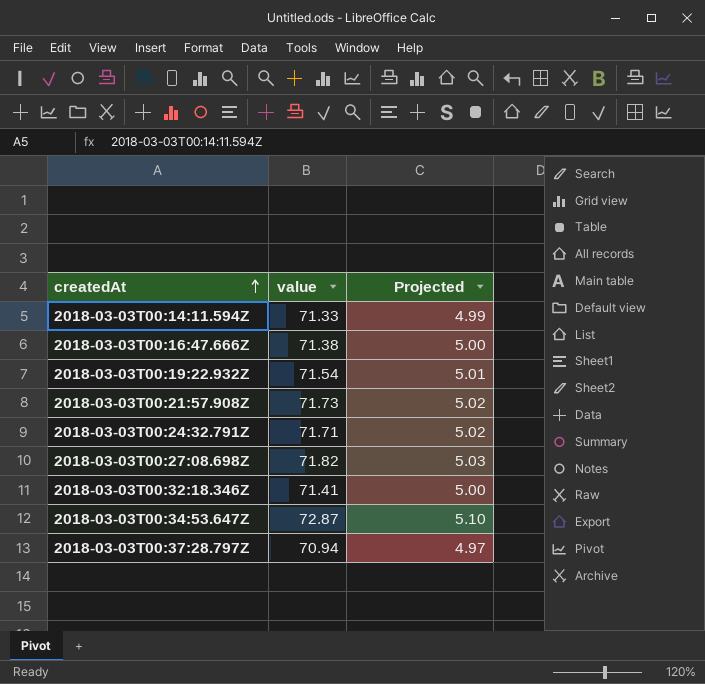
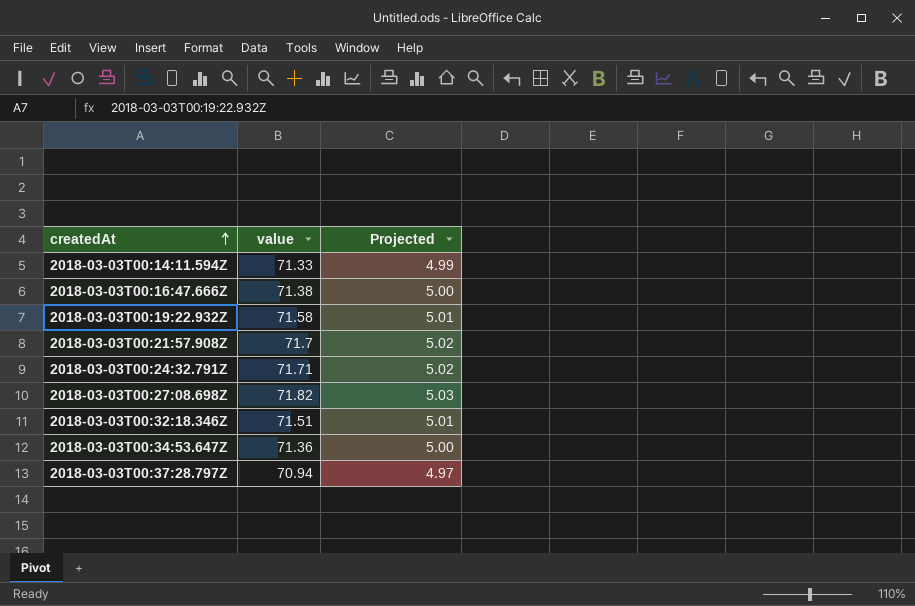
2018-03-03T00:19:22.932Z | value: 71.54 -> 71.58
2018-03-03T00:21:57.908Z | value: 71.73 -> 71.7
2018-03-03T00:32:18.346Z | value: 71.41 -> 71.51
2018-03-03T00:32:18.346Z | Projected: 5.00 -> 5.01
2018-03-03T00:34:53.647Z | value: 72.87 -> 71.36
2018-03-03T00:34:53.647Z | Projected: 5.10 -> 5.00

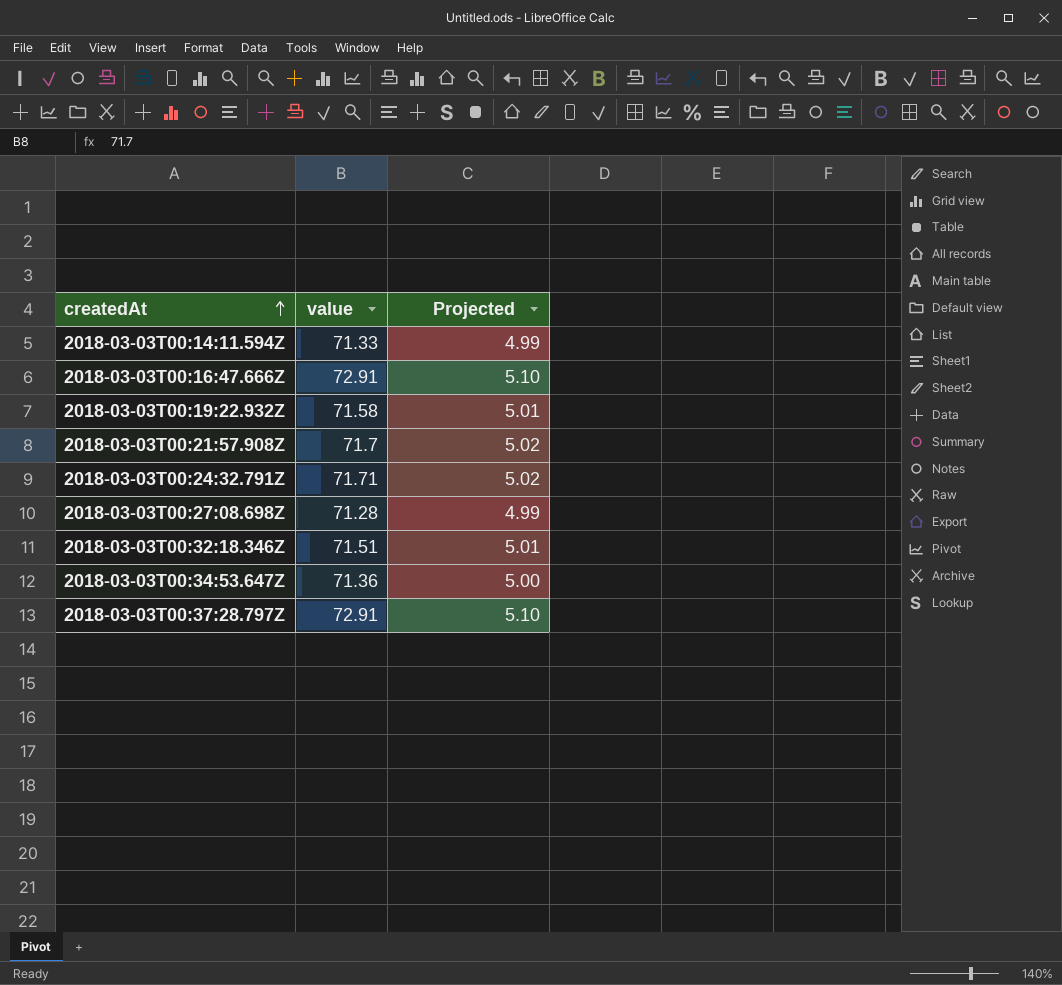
2018-03-03T00:16:47.666Z | value: 71.38 -> 72.91
2018-03-03T00:16:47.666Z | Projected: 5.00 -> 5.10
2018-03-03T00:27:08.698Z | value: 71.82 -> 71.28
2018-03-03T00:27:08.698Z | Projected: 5.03 -> 4.99
2018-03-03T00:37:28.797Z | value: 70.94 -> 72.91
2018-03-03T00:37:28.797Z | Projected: 4.97 -> 5.10

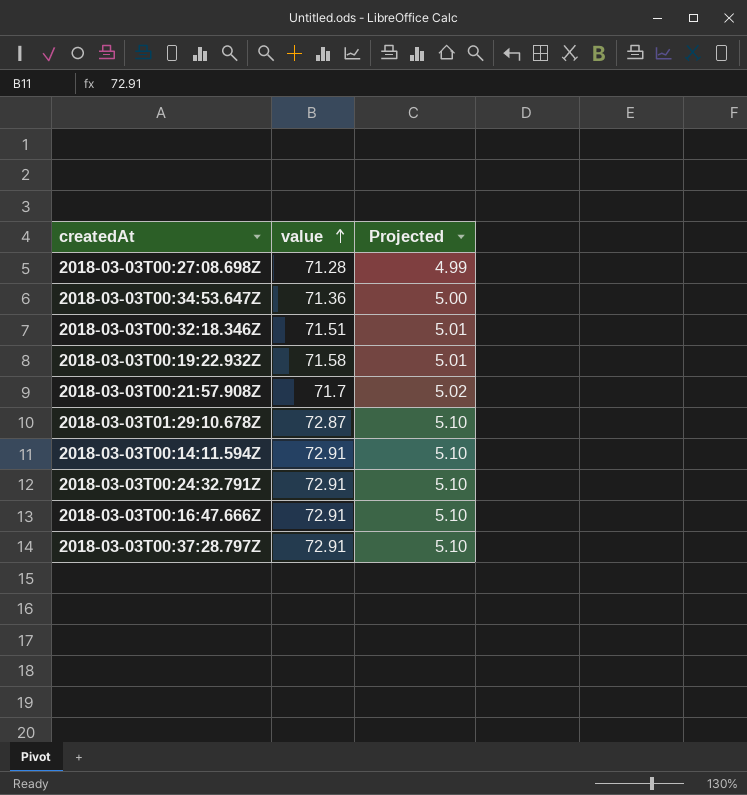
row order: createdAt ascending -> value ascending
row 2018-03-03T01:29:10.678Z: none -> 72.87 | 5.10
2018-03-03T00:14:11.594Z | value: 71.33 -> 72.91
2018-03-03T00:14:11.594Z | Projected: 4.99 -> 5.10
2018-03-03T00:24:32.791Z | value: 71.71 -> 72.91
2018-03-03T00:24:32.791Z | Projected: 5.02 -> 5.10

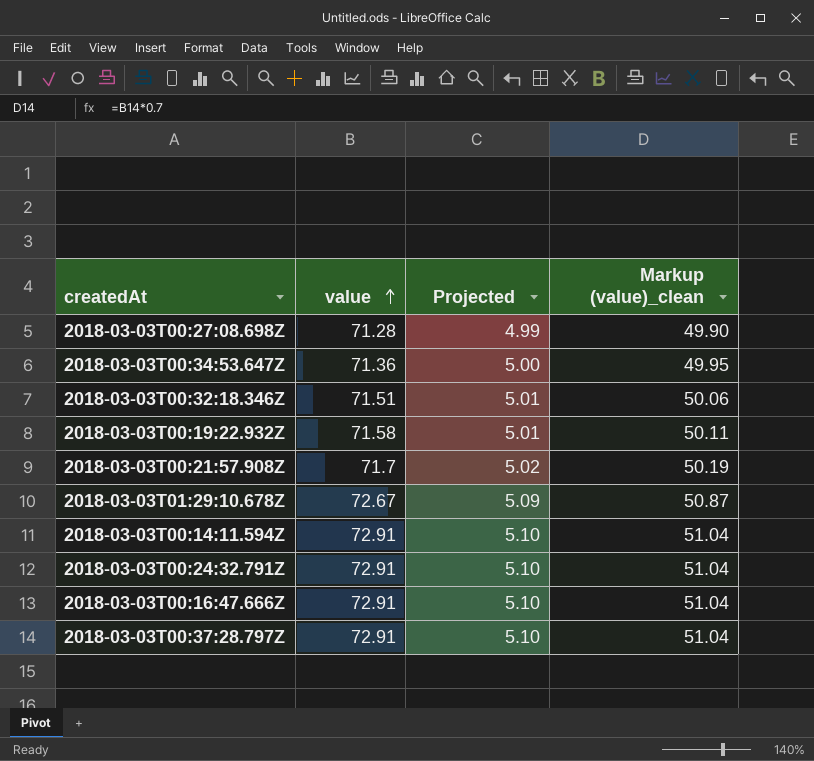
column Markup (value)_clean | formula: none -> [value] * 0.7
2018-03-03T01:29:10.678Z | value: 72.87 -> 72.67
2018-03-03T01:29:10.678Z | Projected: 5.10 -> 5.09

